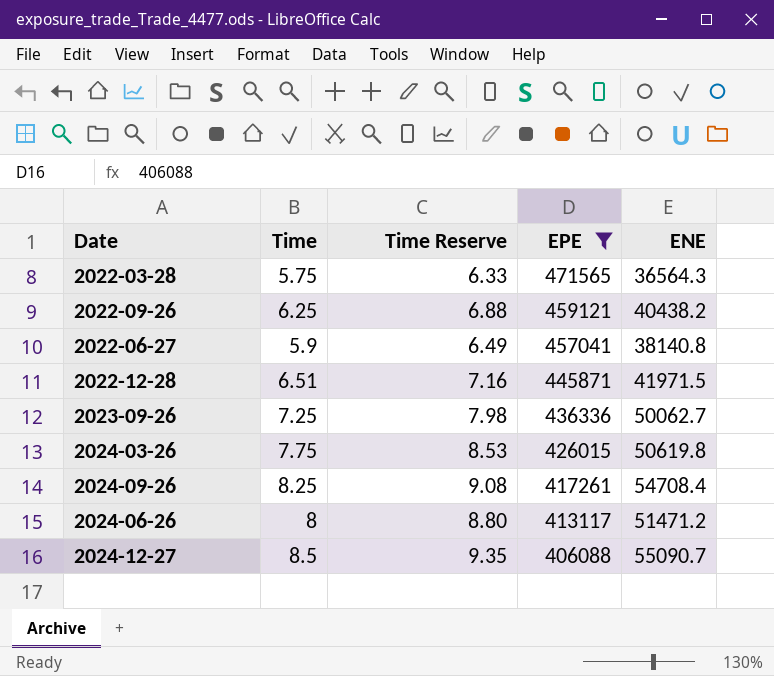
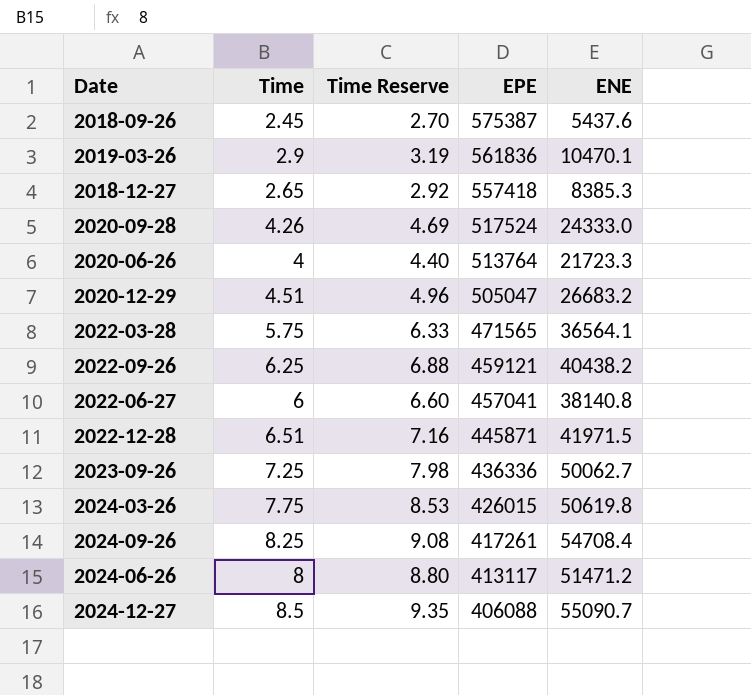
filter: EPE <= 471565 -> none
2022-03-28 | ENE: 36564.3 -> 36564.1
2022-06-27 | Time: 5.9 -> 6
2022-06-27 | Time Reserve: 6.49 -> 6.60

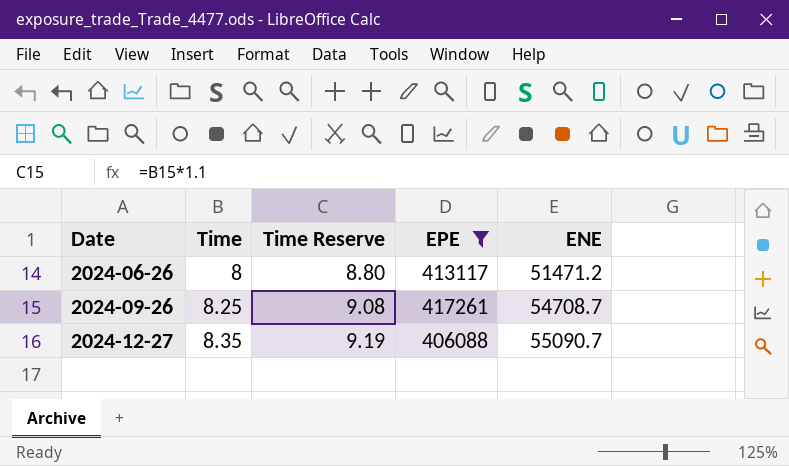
filter: none -> EPE <= 417261
row order: EPE descending -> Date ascending
2024-09-26 | ENE: 54708.4 -> 54708.7
2024-12-27 | Time: 8.5 -> 8.35
2024-12-27 | Time Reserve: 9.35 -> 9.19

